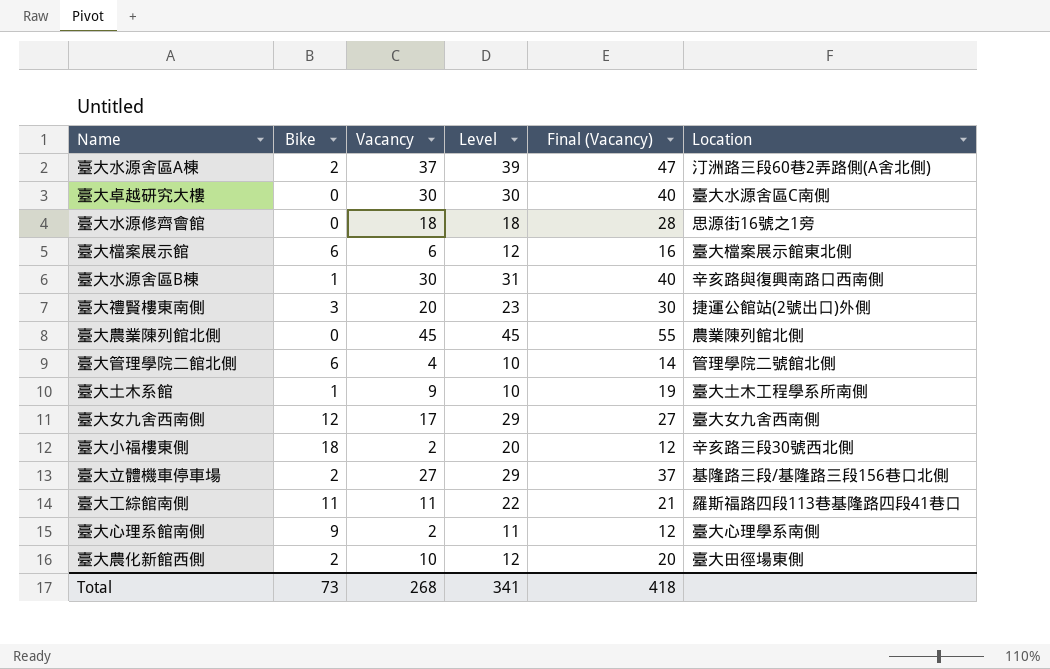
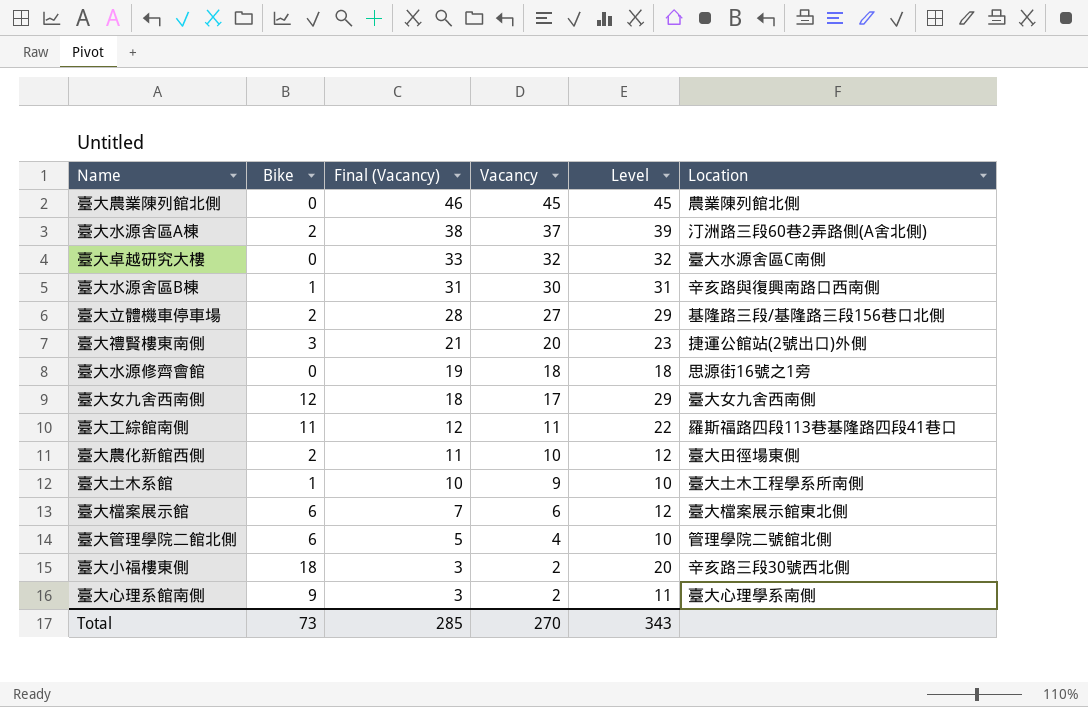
row order: none -> Final (Vacancy) descending
column Final (Vacancy) | formula: [Vacancy] + 10 -> [Vacancy] + 1
column Final (Vacancy) | position: 5 -> 3
臺大卓越研究大樓 | Vacancy: 30 -> 32
臺大卓越研究大樓 | Level: 30 -> 32
Total | Final (Vacancy): 418 -> 285
Total | Vacancy: 268 -> 270
Total | Level: 341 -> 343

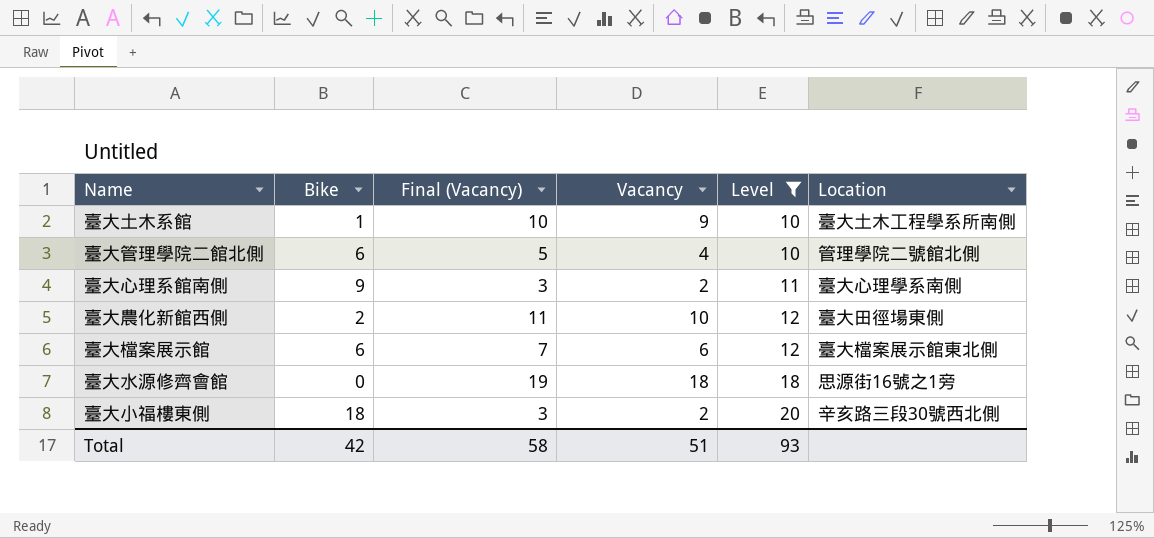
filter: none -> Level <= 20
row order: Final (Vacancy) descending -> Level ascending
Total | Bike: 73 -> 42
Total | Final (Vacancy): 285 -> 58
Total | Vacancy: 270 -> 51
Total | Level: 343 -> 93

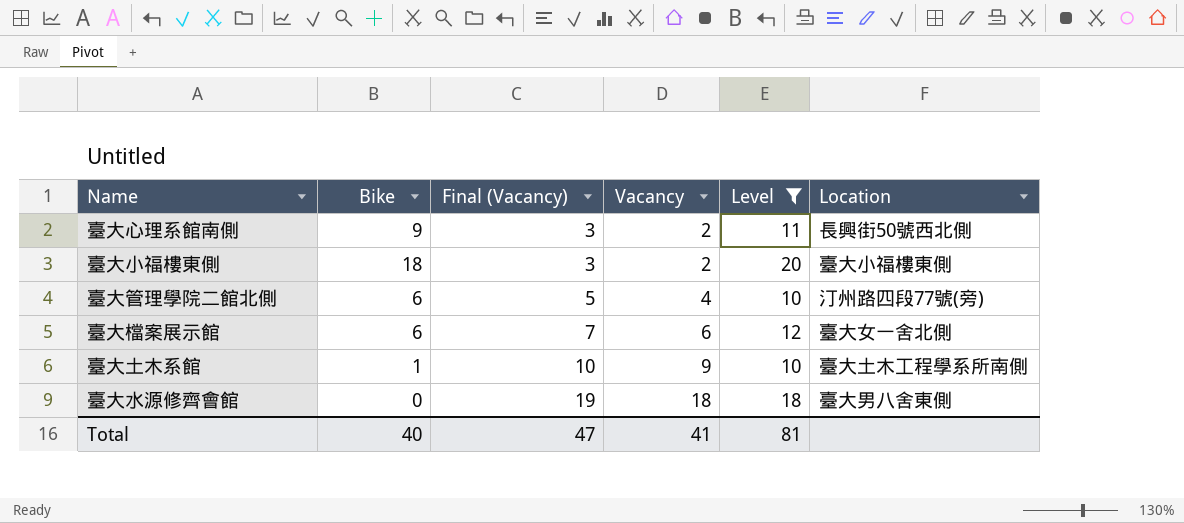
row order: Level ascending -> Final (Vacancy) ascending
row 臺大農化新館西側: 2 | 11 | 10 | 12 | 臺大田徑場東側 -> none
臺大心理系館南側 | Location: 臺大心理學系南側 -> 長興街50號西北側
臺大小福樓東側 | Location: 辛亥路三段30號西北側 -> 臺大小福樓東側
臺大管理學院二館北側 | Location: 管理學院二號館北側 -> 汀州路四段77號(旁)
臺大檔案展示館 | Location: 臺大檔案展示館東北側 -> 臺大女一舍北側
臺大水源修齊會館 | Location: 思源街16號之1旁 -> 臺大男八舍東側
Total | Bike: 42 -> 40
Total | Final (Vacancy): 58 -> 47
Total | Vacancy: 51 -> 41
Total | Level: 93 -> 81

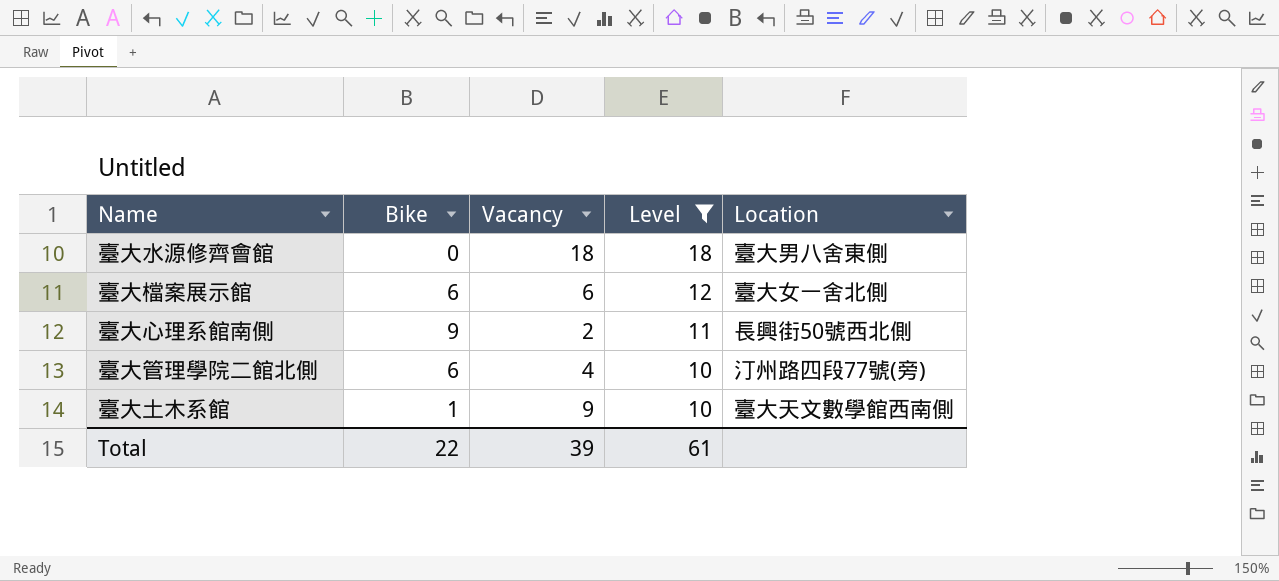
row order: Final (Vacancy) ascending -> Level descending
column Final (Vacancy) | formula: [Vacancy] + 1 -> none
row 臺大小福樓東側: 18 | 3 | 2 | 20 | 臺大小福樓東側 -> none
臺大土木系館 | Location: 臺大土木工程學系所南側 -> 臺大天文數學館西南側
Total | Bike: 40 -> 22
Total | Vacancy: 41 -> 39
Total | Level: 81 -> 61

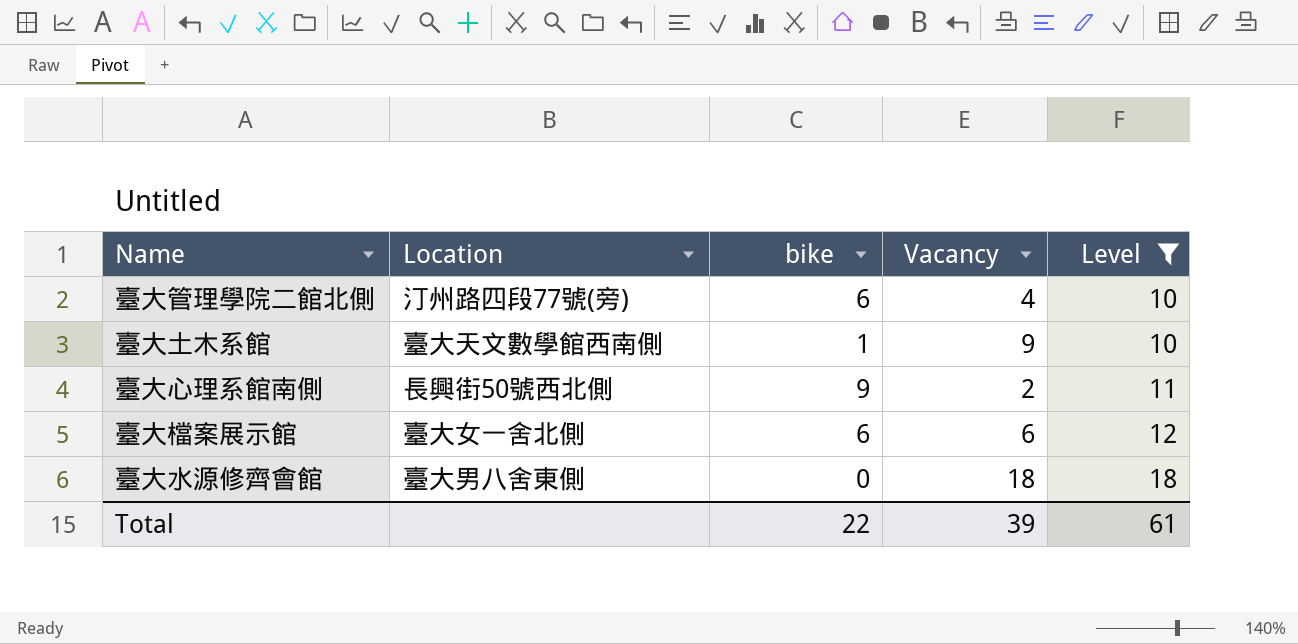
row order: Level descending -> Level ascending
column Location | position: 5 -> 2
column name: Bike -> bike

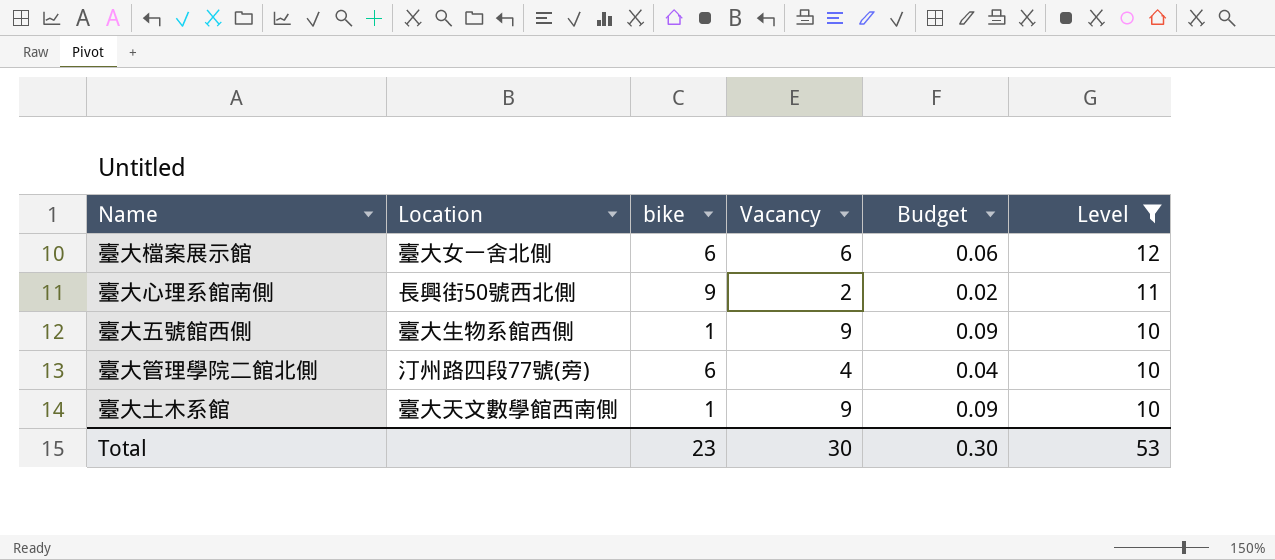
row order: Level ascending -> Level descending
column Budget | formula: none -> [Vacancy] * 0.01
row 臺大水源修齊會館: 臺大男八舍東側 | 0 | 18 | 18 -> none
row 臺大五號館西側: none -> 臺大生物系館西側 | 1 | 9 | 0.09 | 10
Total | bike: 22 -> 23
Total | Vacancy: 39 -> 30
Total | Level: 61 -> 53

